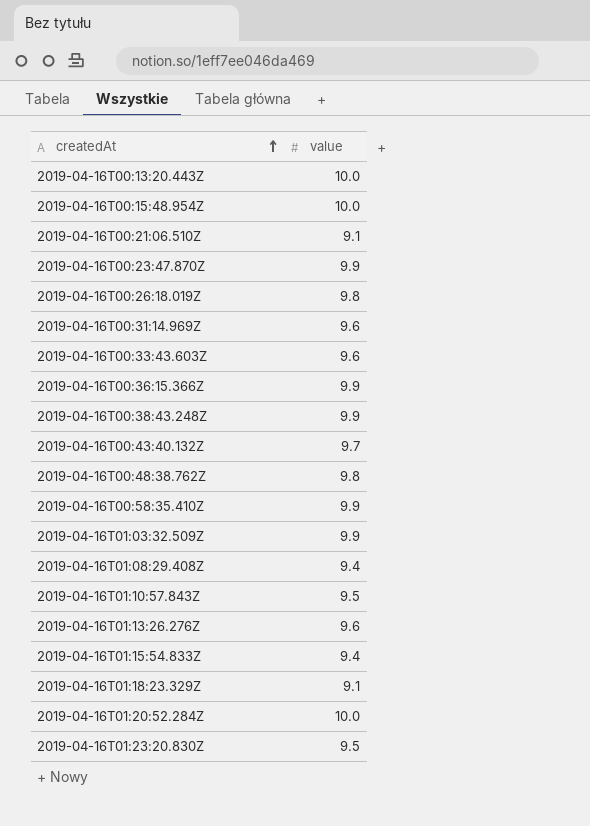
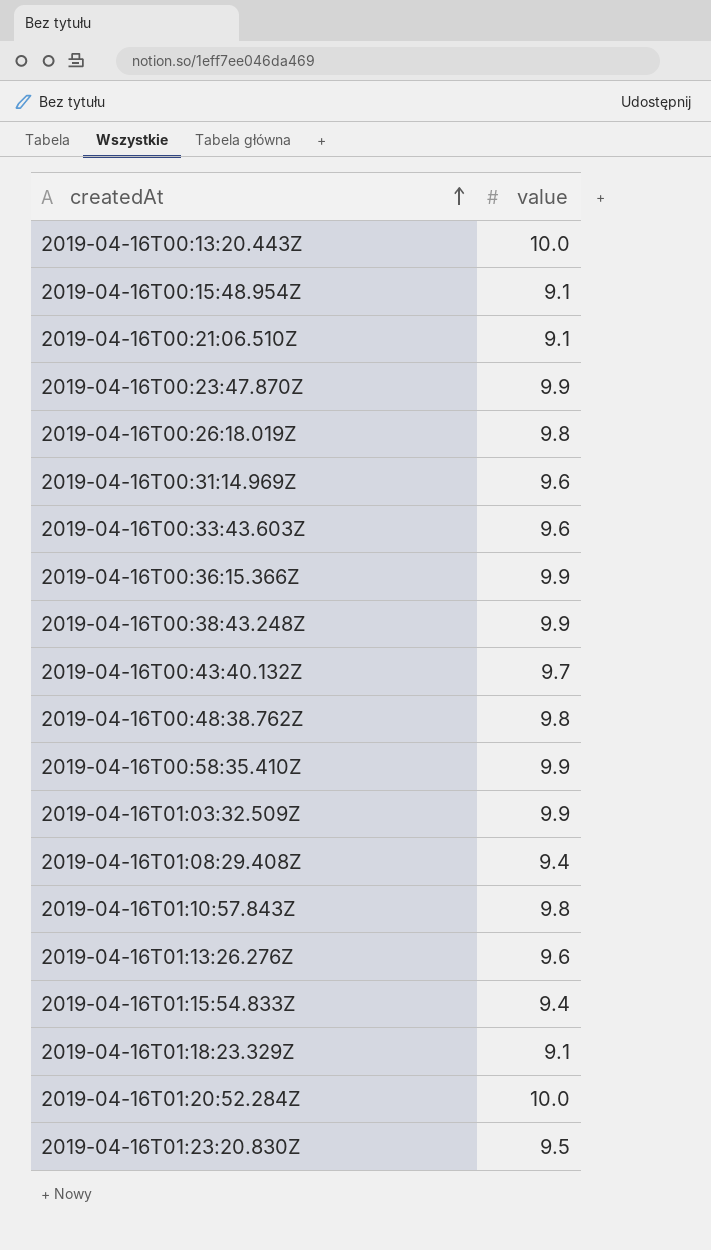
2019-04-16T00:15:48.954Z | value: 10.0 -> 9.1
2019-04-16T01:10:57.843Z | value: 9.5 -> 9.8

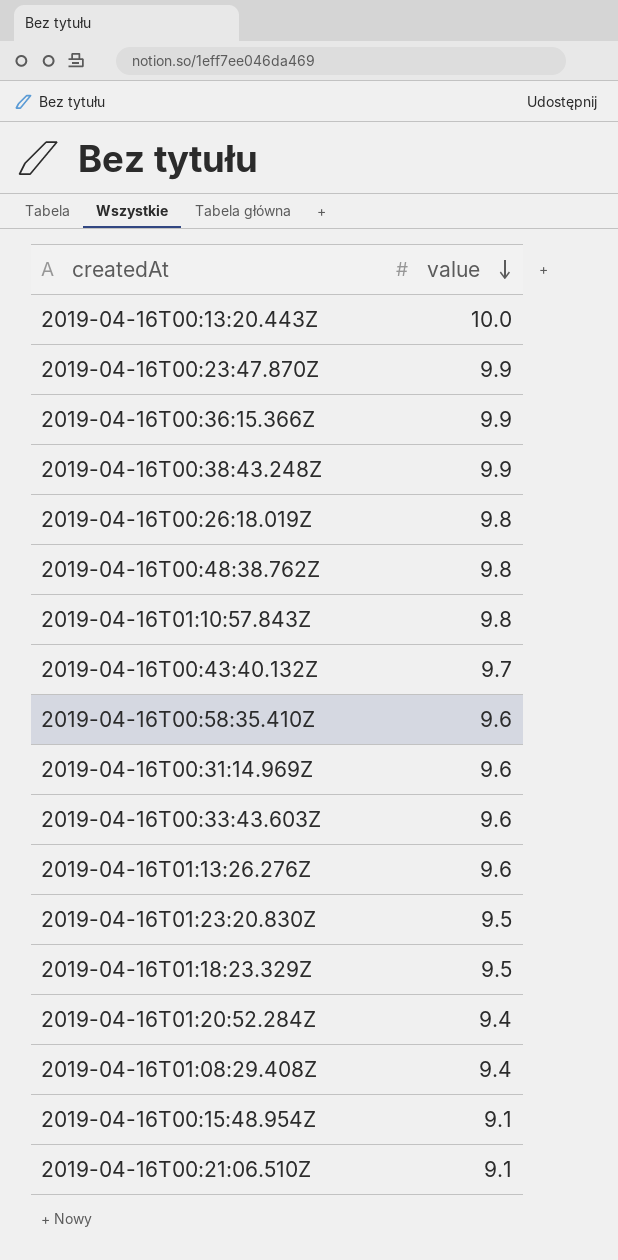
row order: createdAt ascending -> value descending
row 2019-04-16T01:03:32.509Z: 9.9 -> none
row 2019-04-16T01:15:54.833Z: 9.4 -> none
2019-04-16T00:58:35.410Z | value: 9.9 -> 9.6
2019-04-16T01:18:23.329Z | value: 9.1 -> 9.5
2019-04-16T01:20:52.284Z | value: 10.0 -> 9.4

